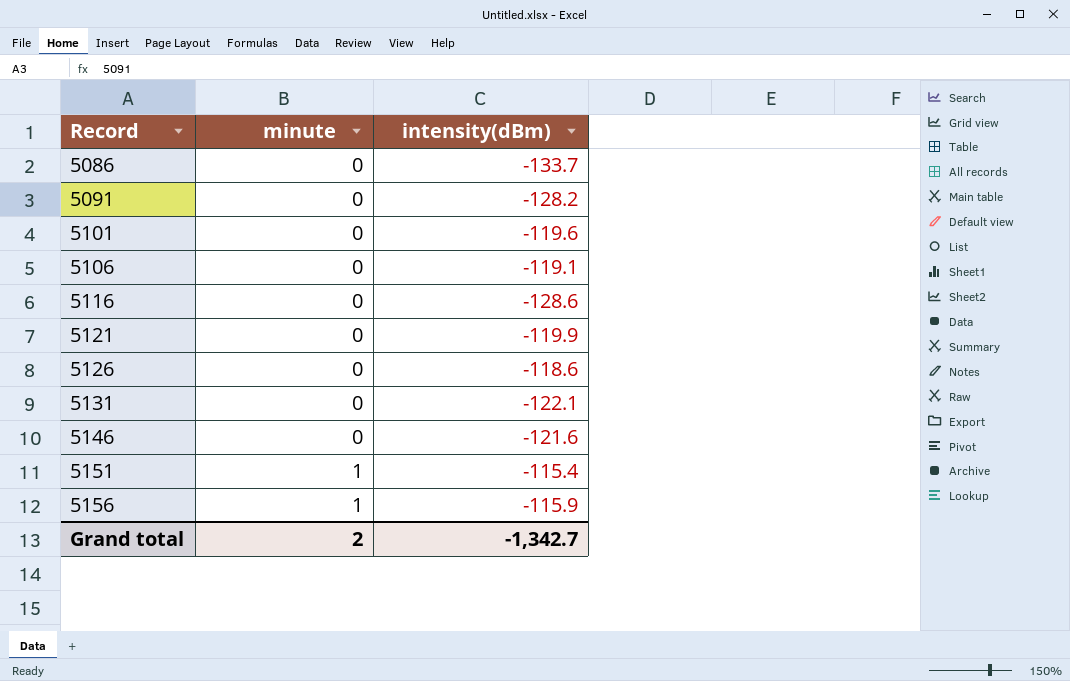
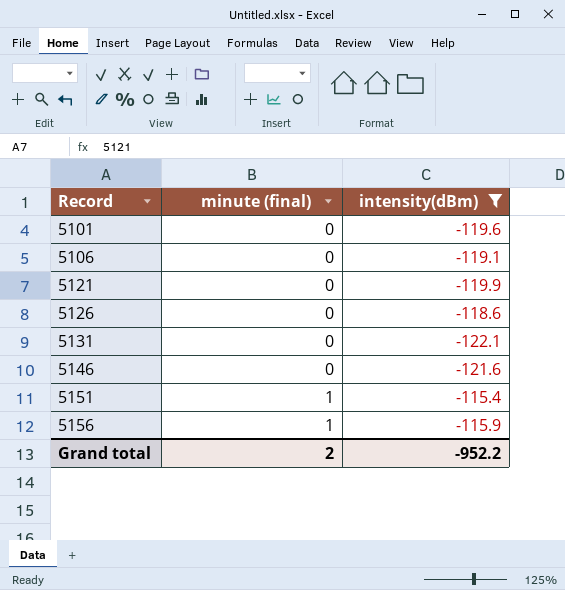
filter: none -> intensity(dBm) >= -122.1
column name: minute -> minute (final)
Grand total | intensity(dBm): -1,342.7 -> -952.2

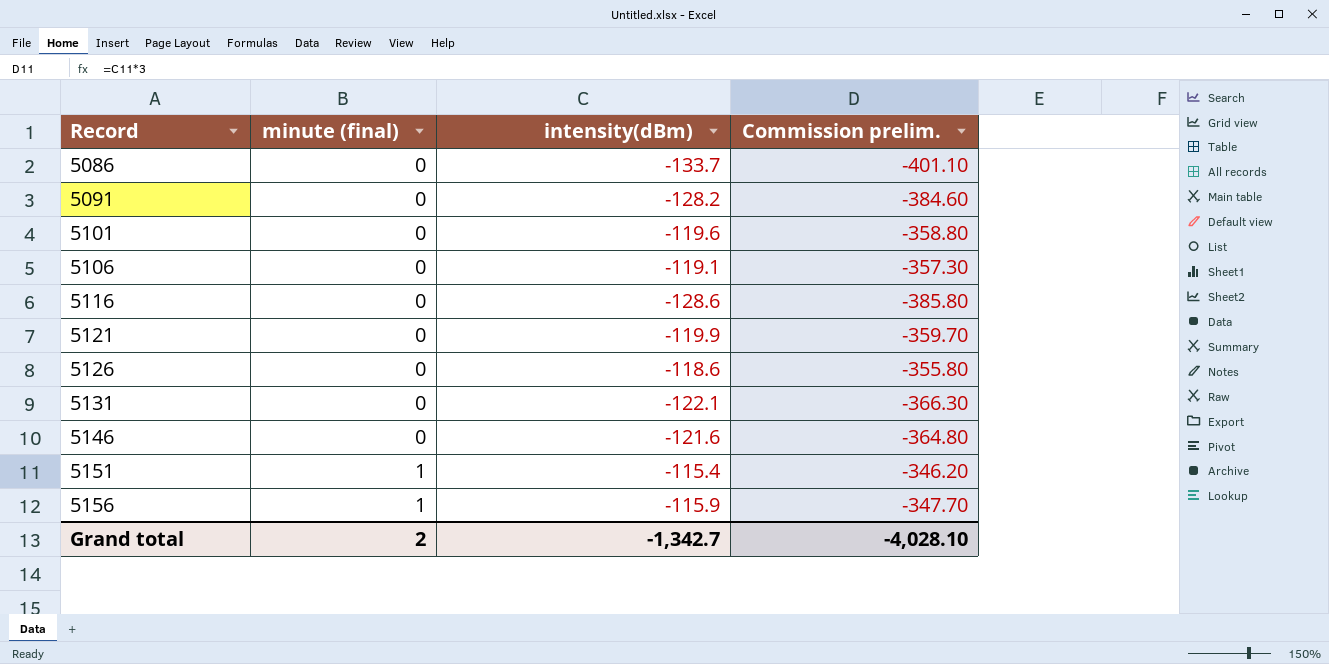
filter: intensity(dBm) >= -122.1 -> none
column Commission prelim. | formula: none -> [intensity(dBm)] * 3
Grand total | intensity(dBm): -952.2 -> -1,342.7

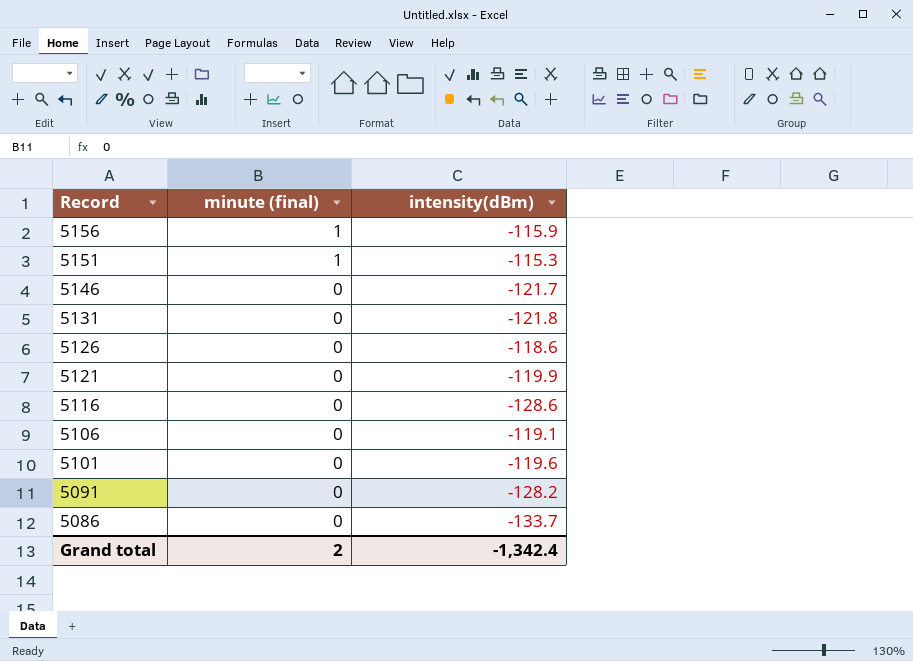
row order: Record ascending -> Record descending
column Commission prelim. | formula: [intensity(dBm)] * 3 -> none
5151 | intensity(dBm): -115.4 -> -115.3
5146 | intensity(dBm): -121.6 -> -121.7
5131 | intensity(dBm): -122.1 -> -121.8
Grand total | intensity(dBm): -1,342.7 -> -1,342.4

